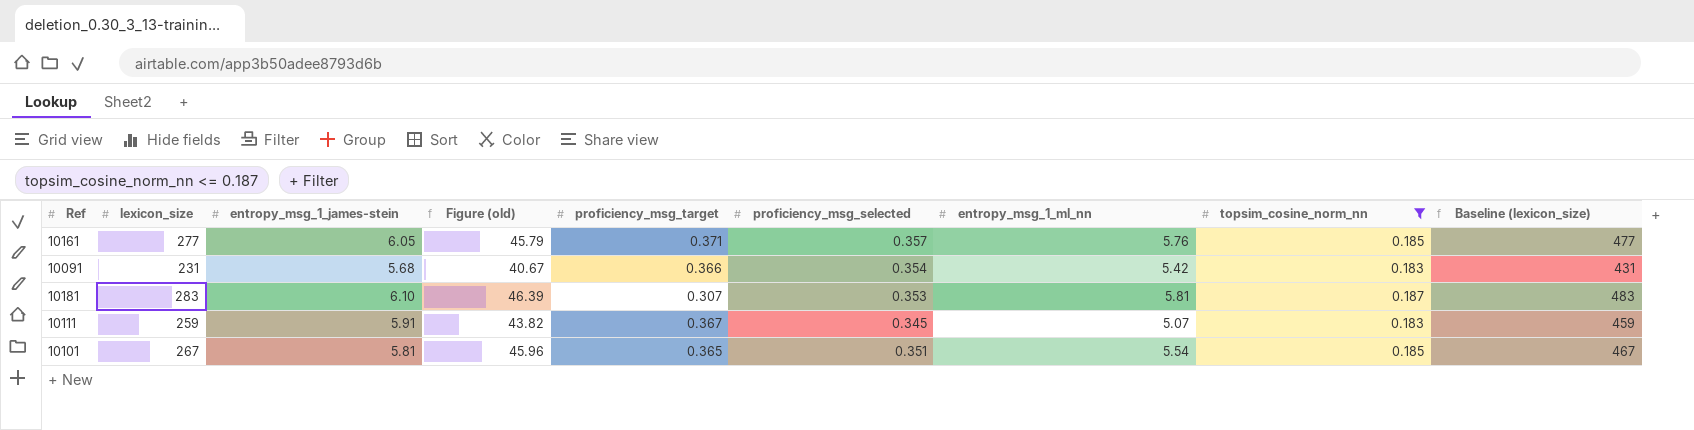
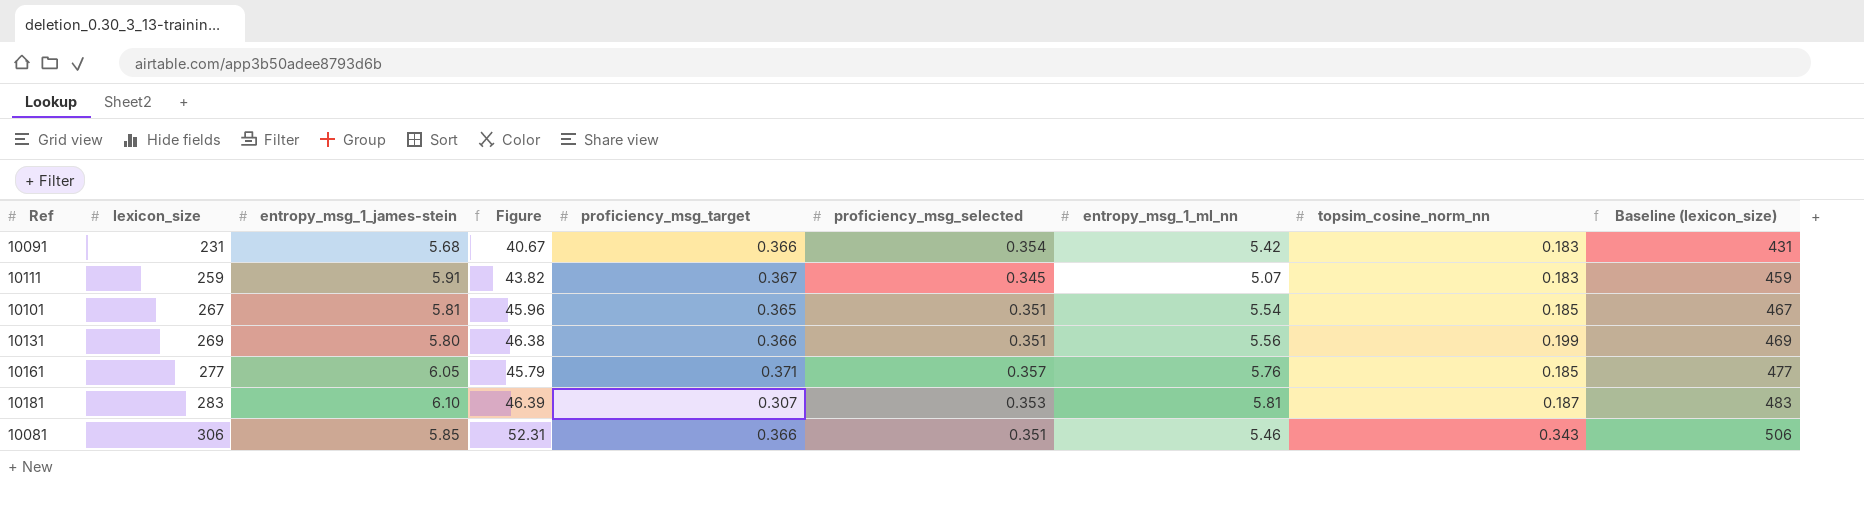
filter: topsim_cosine_norm_nn <= 0.187 -> none
row order: none -> lexicon_size ascending
column name: Figure (old) -> Figure

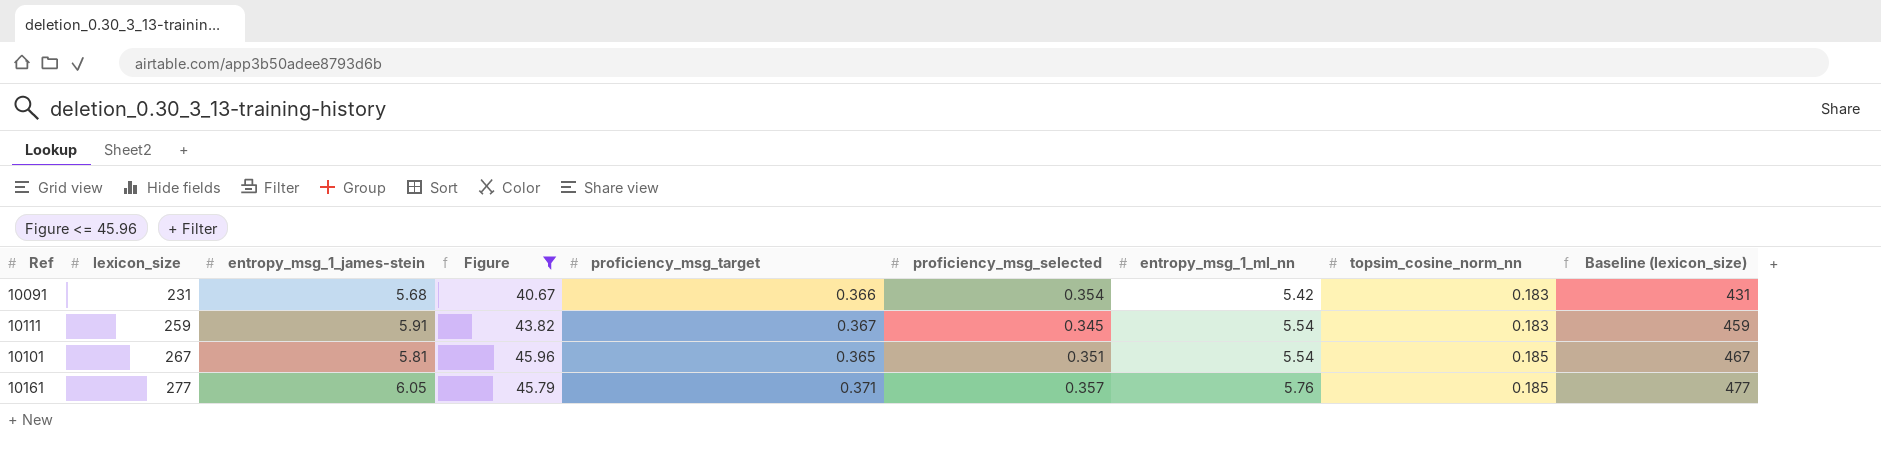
filter: none -> Figure <= 45.96
10111 | entropy_msg_1_ml_nn: 5.07 -> 5.54

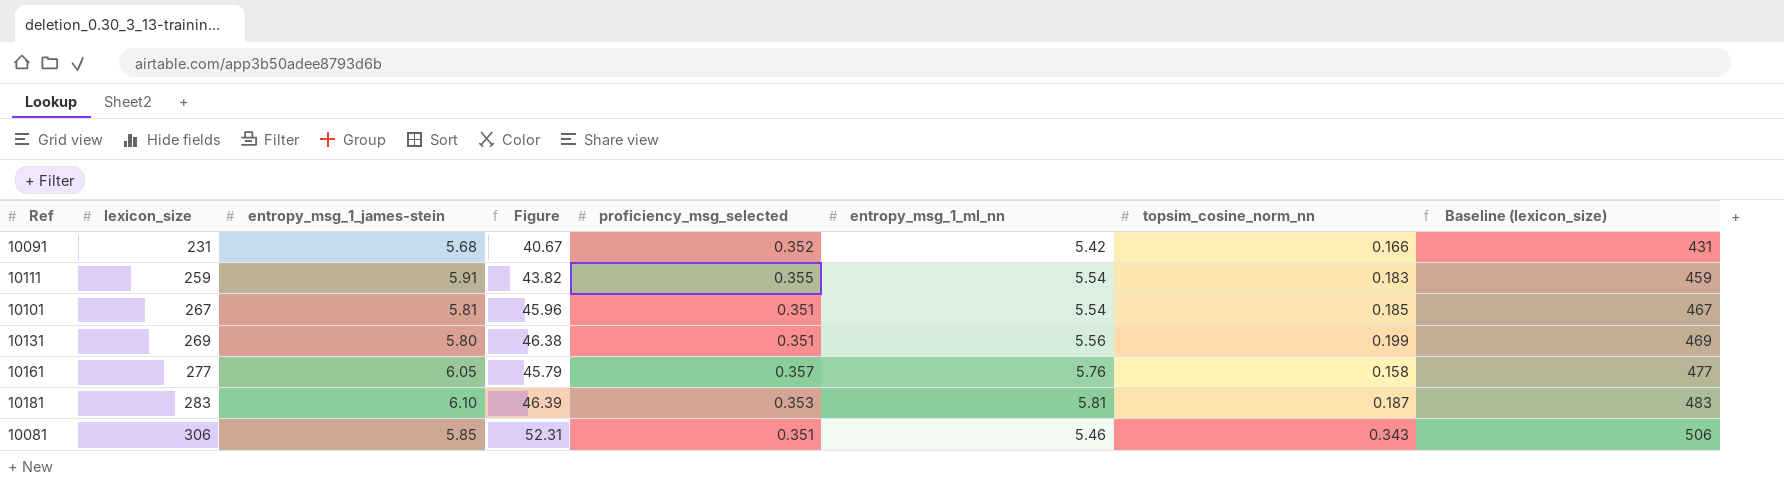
filter: Figure <= 45.96 -> none
column proficiency_msg_target | position: 5 -> none
10091 | proficiency_msg_selected: 0.354 -> 0.352
10091 | topsim_cosine_norm_nn: 0.183 -> 0.166
10111 | proficiency_msg_selected: 0.345 -> 0.355
10161 | topsim_cosine_norm_nn: 0.185 -> 0.158

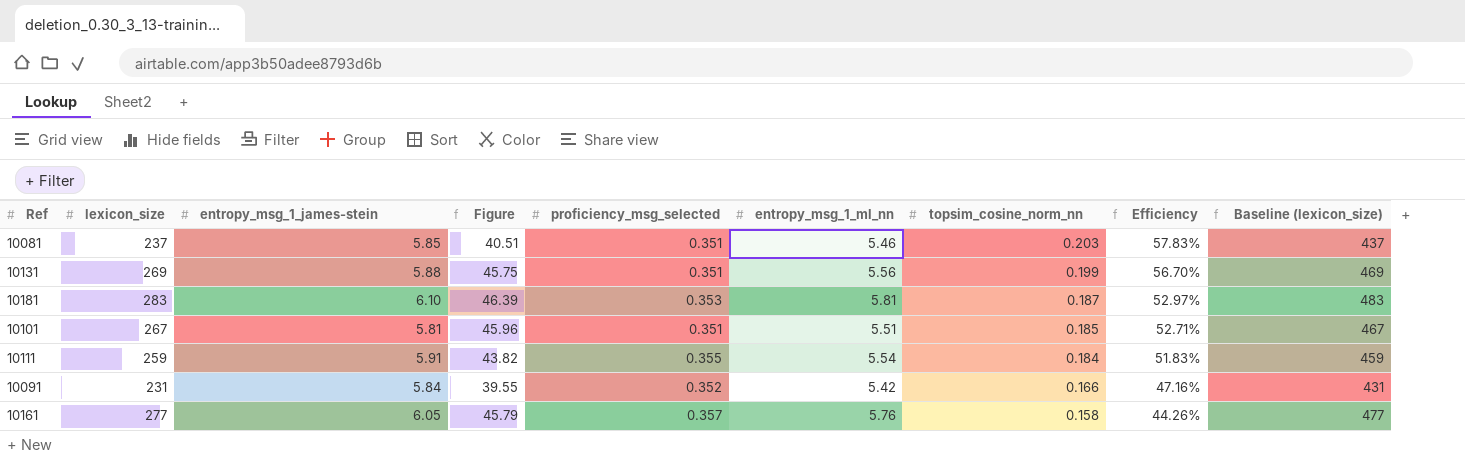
row order: lexicon_size ascending -> topsim_cosine_norm_nn descending
column Efficiency | formula: none -> [topsim_cosine_norm_nn] / [proficiency_msg_selected]
10081 | lexicon_size: 306 -> 237
10081 | Figure: 52.31 -> 40.51
10081 | topsim_cosine_norm_nn: 0.343 -> 0.203
10081 | Baseline (lexicon_size): 506 -> 437
10131 | entropy_msg_1_james-stein: 5.80 -> 5.88
10131 | Figure: 46.38 -> 45.75
10101 | entropy_msg_1_ml_nn: 5.54 -> 5.51
10111 | topsim_cosine_norm_nn: 0.183 -> 0.184
10091 | entropy_msg_1_james-stein: 5.68 -> 5.84
10091 | Figure: 40.67 -> 39.55

